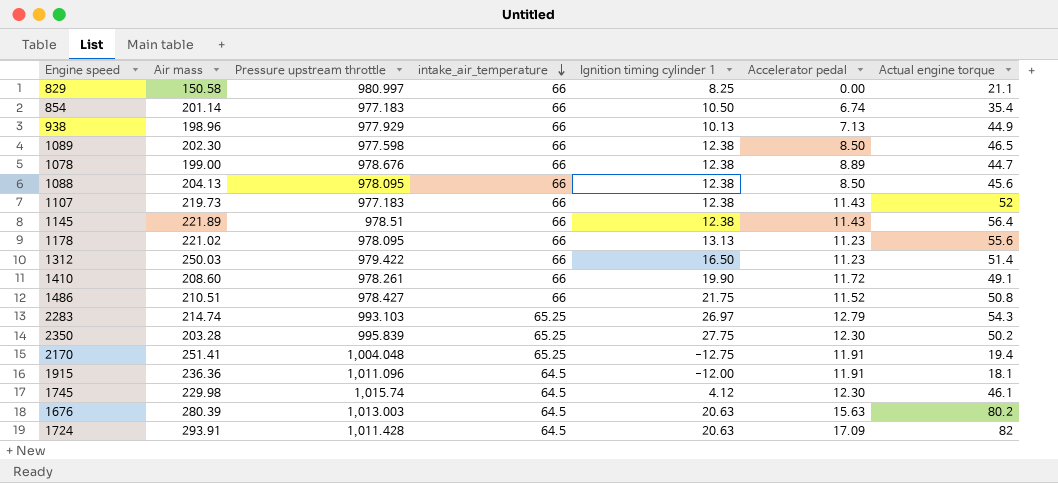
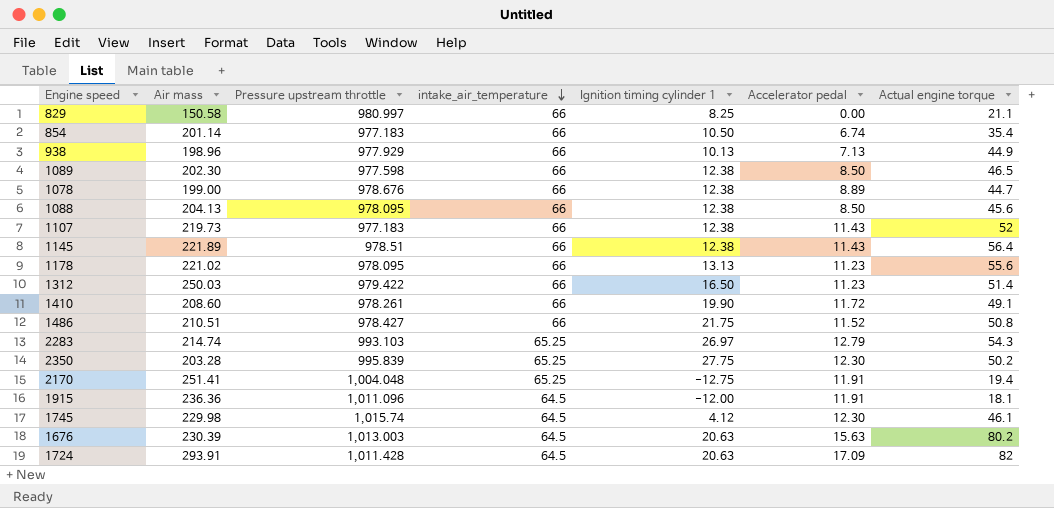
1676 | Air mass: 280.39 -> 230.39

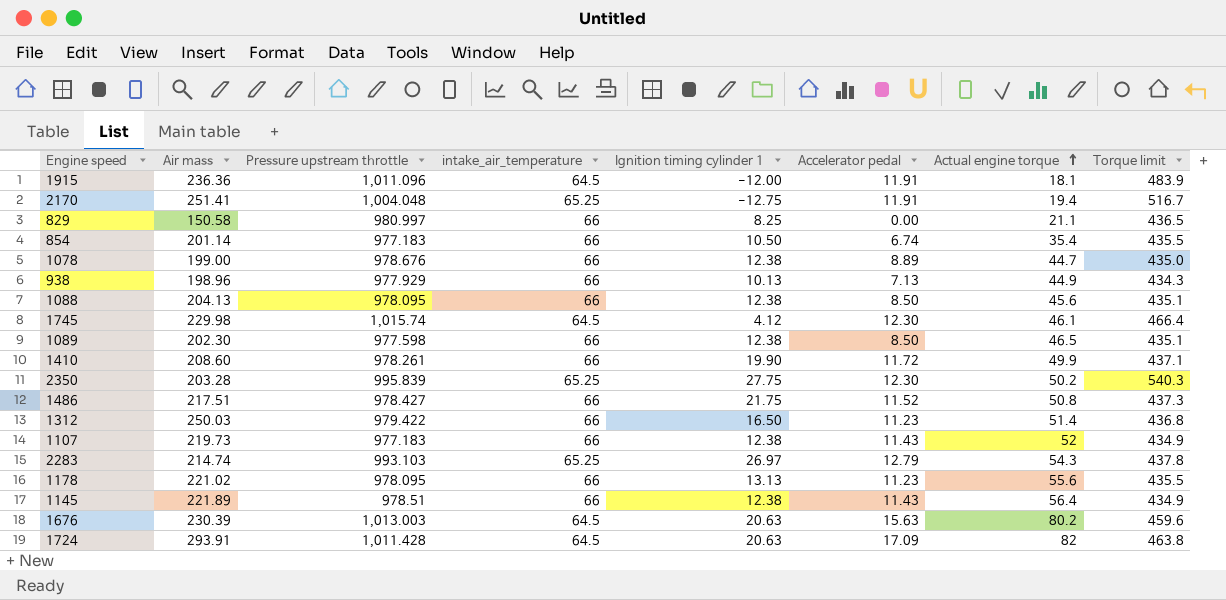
row order: intake_air_temperature descending -> Actual engine torque ascending
column Torque limit | position: none -> 8
1410 | Actual engine torque: 49.1 -> 49.9
1486 | Air mass: 210.51 -> 217.51

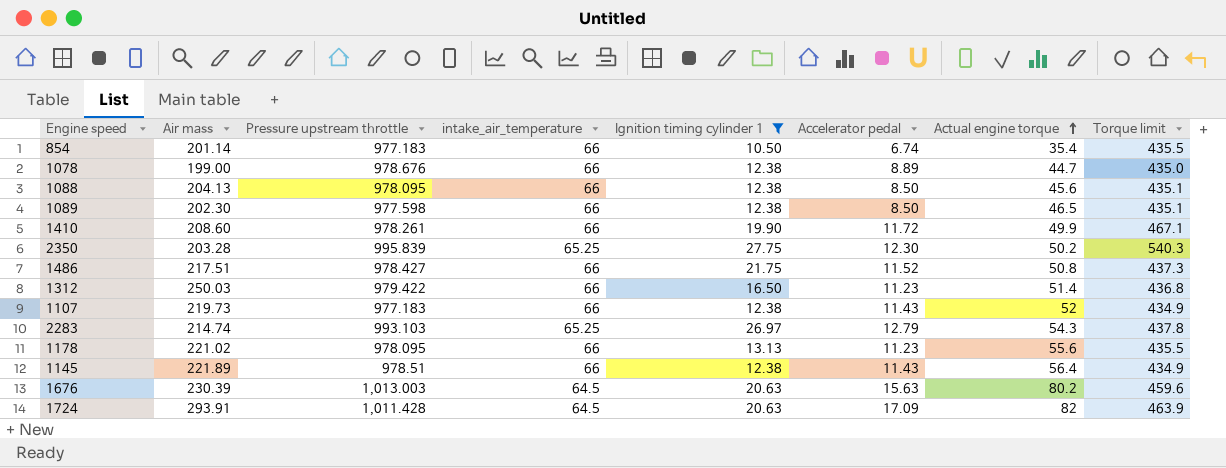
filter: none -> Ignition timing cylinder 1 >= 10.50
1410 | Torque limit: 437.1 -> 467.1
1724 | Torque limit: 463.8 -> 463.9

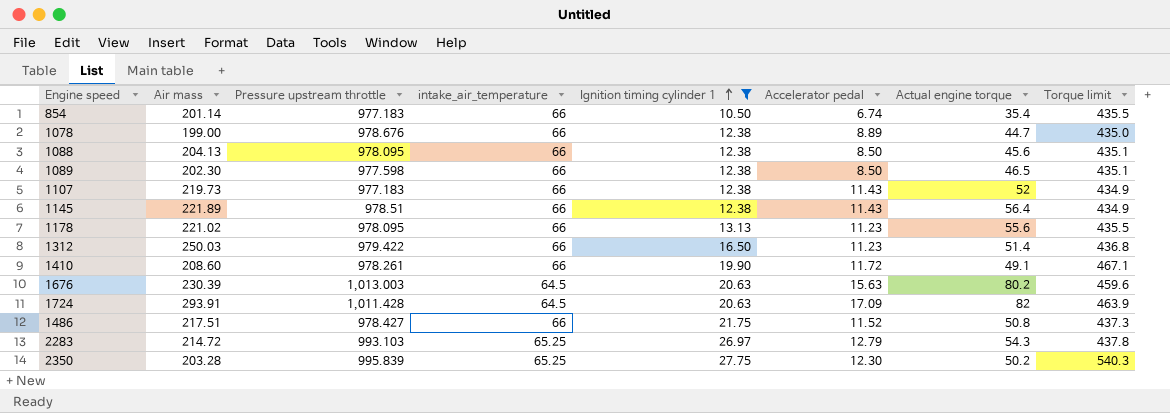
row order: Actual engine torque ascending -> Ignition timing cylinder 1 ascending
1410 | Actual engine torque: 49.9 -> 49.1
2283 | Air mass: 214.74 -> 214.72

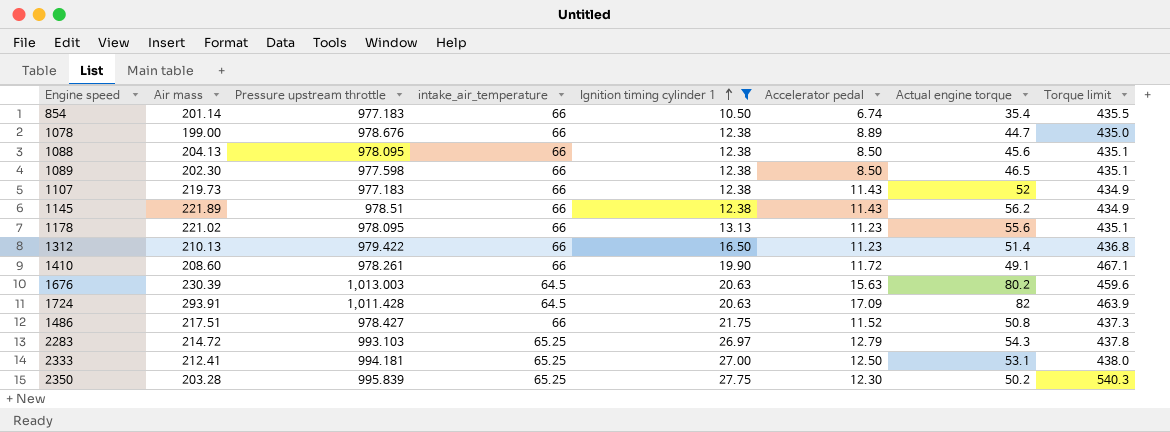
1145 | Actual engine torque: 56.4 -> 56.2
1178 | Torque limit: 435.5 -> 435.1
1312 | Air mass: 250.03 -> 210.13
row 2333: none -> 212.41 | 994.181 | 65.25 | 27.00 | 12.50 | 53.1 | 438.0

